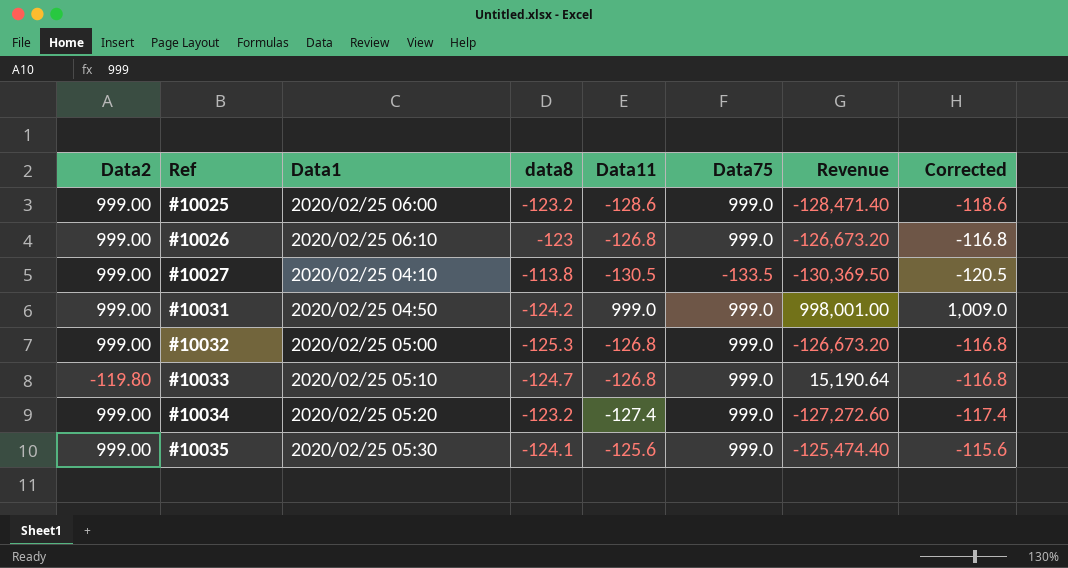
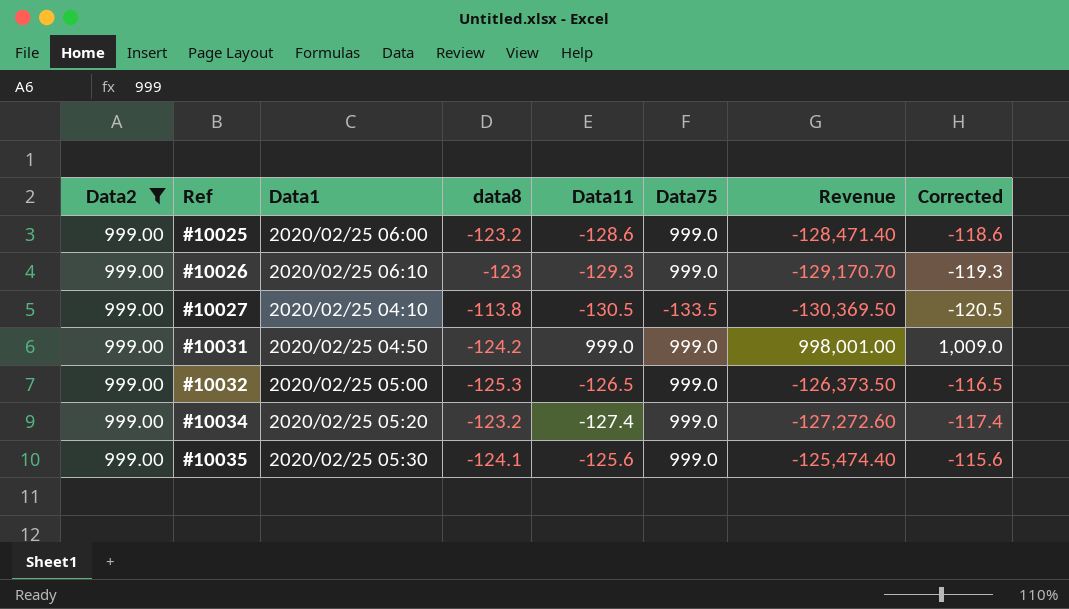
filter: none -> Data2 = 999.00
#10026 | Data11: -126.8 -> -129.3
#10026 | Revenue: -126,673.20 -> -129,170.70
#10026 | Corrected: -116.8 -> -119.3
#10032 | Data11: -126.8 -> -126.5
#10032 | Revenue: -126,673.20 -> -126,373.50
#10032 | Corrected: -116.8 -> -116.5

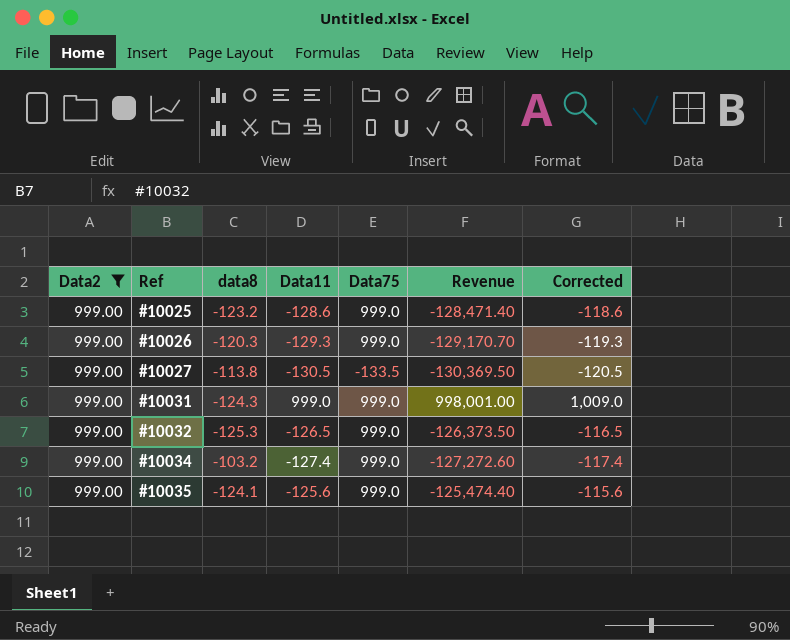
column Data1 | position: 3 -> none
#10026 | data8: -123 -> -120.3
#10031 | data8: -124.2 -> -124.3
#10034 | data8: -123.2 -> -103.2

